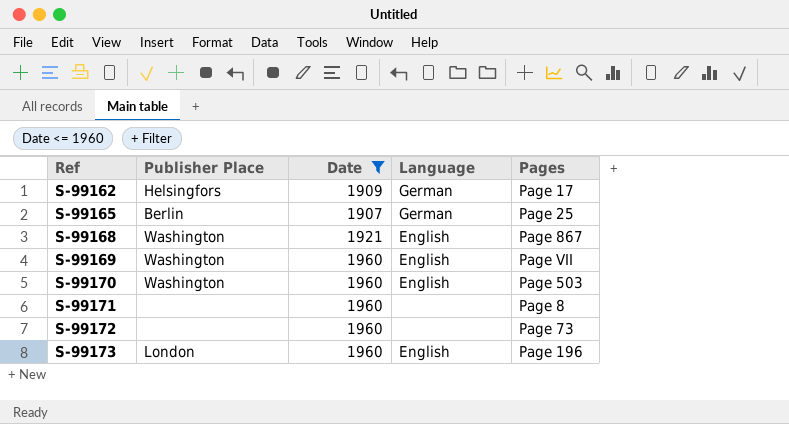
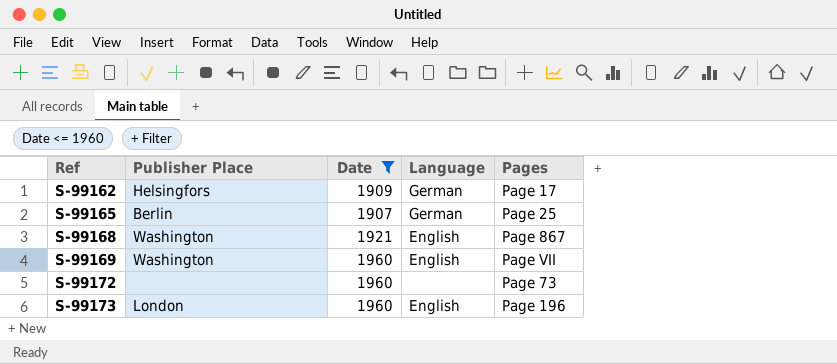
row S-99170: Washington | 1960 | English | Page 503 -> none
row S-99171: none | 1960 | none | Page 8 -> none

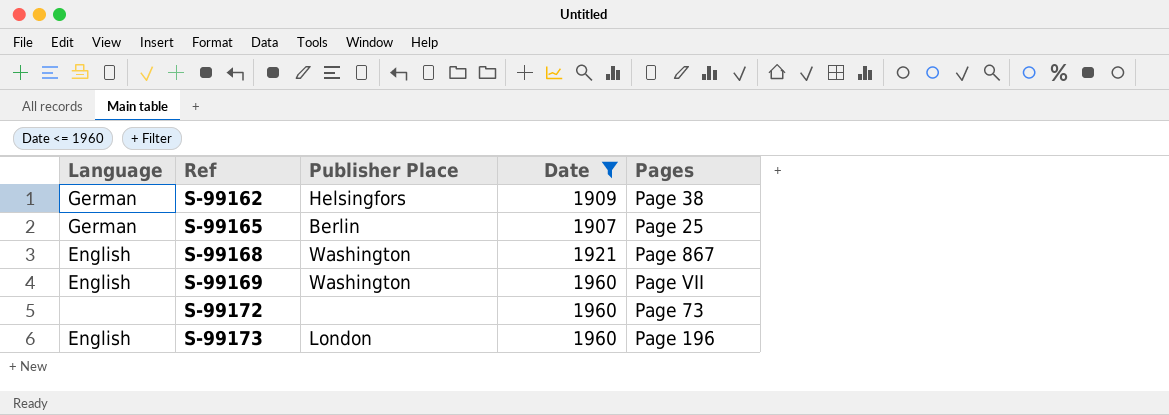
column Language | position: 4 -> 1
S-99162 | Pages: Page 17 -> Page 38

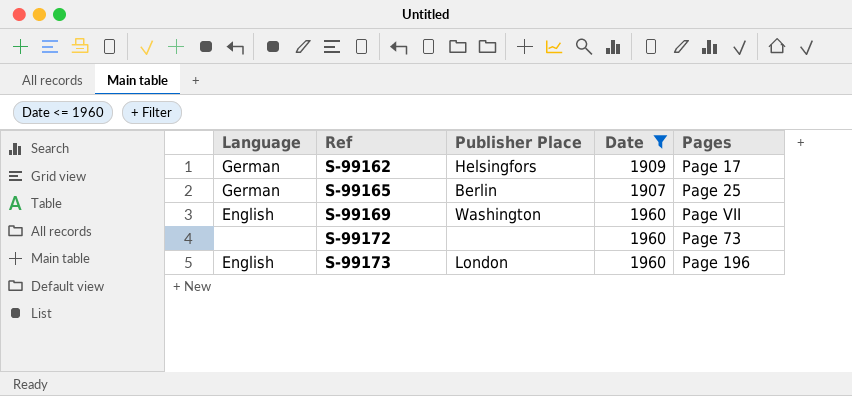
row S-99168: English | Washington | 1921 | Page 867 -> none
S-99162 | Pages: Page 38 -> Page 17

